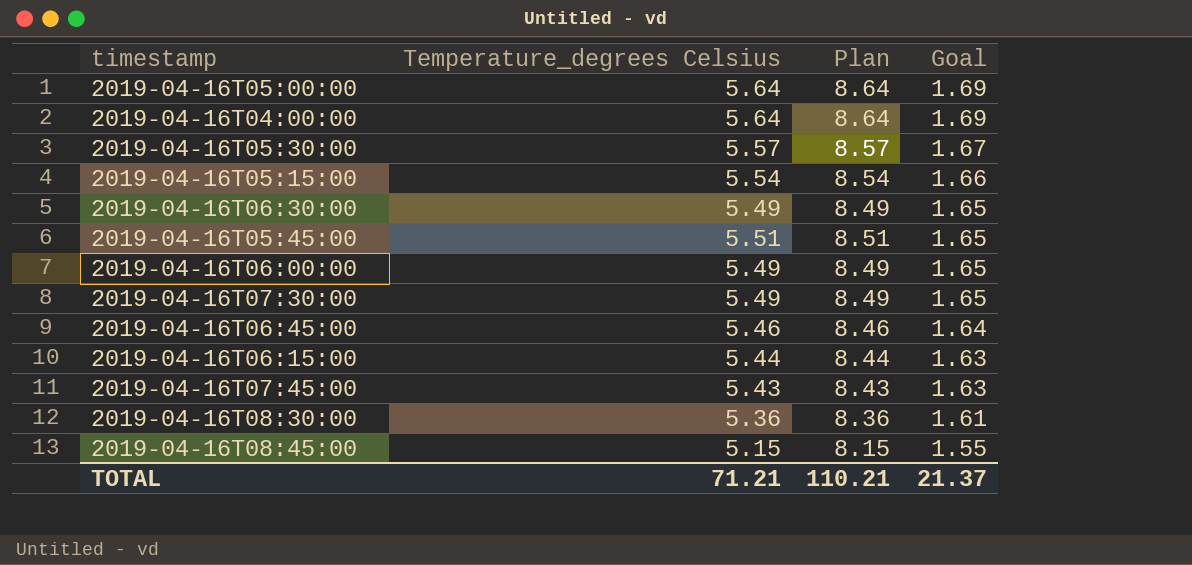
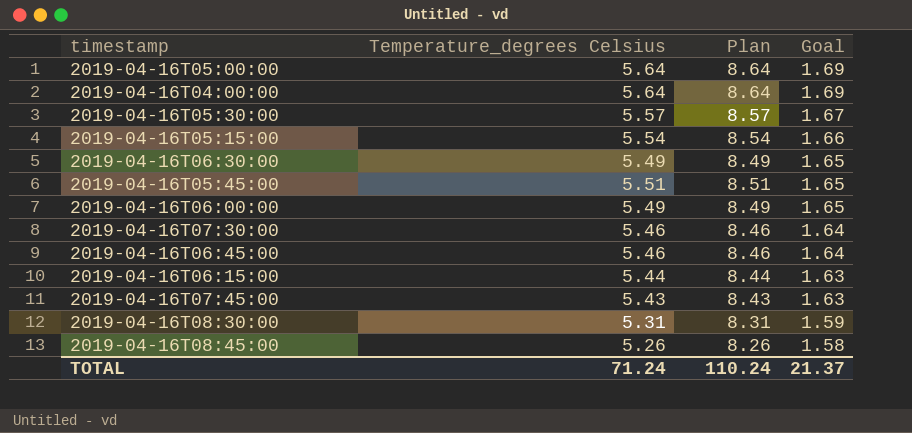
2019-04-16T07:30:00 | Temperature_degrees Celsius: 5.49 -> 5.46
2019-04-16T07:30:00 | Plan: 8.49 -> 8.46
2019-04-16T07:30:00 | Goal: 1.65 -> 1.64
2019-04-16T08:30:00 | Temperature_degrees Celsius: 5.36 -> 5.31
2019-04-16T08:30:00 | Plan: 8.36 -> 8.31
2019-04-16T08:30:00 | Goal: 1.61 -> 1.59
2019-04-16T08:45:00 | Temperature_degrees Celsius: 5.15 -> 5.26
2019-04-16T08:45:00 | Plan: 8.15 -> 8.26
2019-04-16T08:45:00 | Goal: 1.55 -> 1.58
TOTAL | Temperature_degrees Celsius: 71.21 -> 71.24
TOTAL | Plan: 110.21 -> 110.24

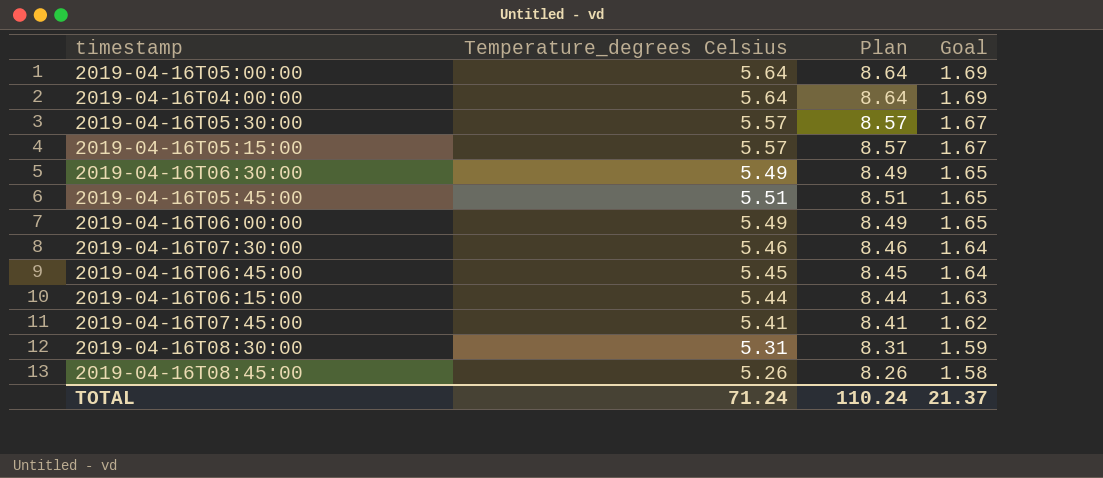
2019-04-16T05:15:00 | Temperature_degrees Celsius: 5.54 -> 5.57
2019-04-16T05:15:00 | Plan: 8.54 -> 8.57
2019-04-16T05:15:00 | Goal: 1.66 -> 1.67
2019-04-16T06:45:00 | Temperature_degrees Celsius: 5.46 -> 5.45
2019-04-16T06:45:00 | Plan: 8.46 -> 8.45
2019-04-16T07:45:00 | Temperature_degrees Celsius: 5.43 -> 5.41
2019-04-16T07:45:00 | Plan: 8.43 -> 8.41
2019-04-16T07:45:00 | Goal: 1.63 -> 1.62

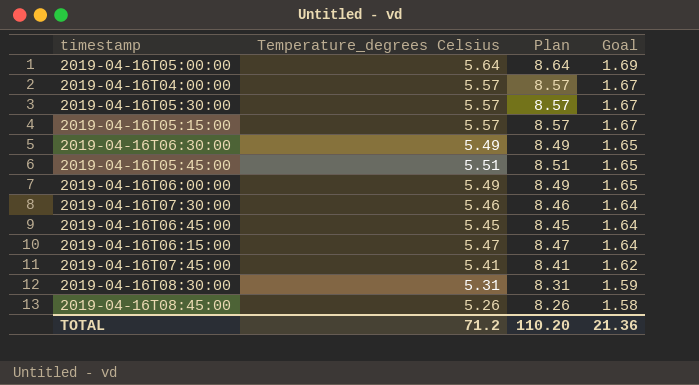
2019-04-16T04:00:00 | Temperature_degrees Celsius: 5.64 -> 5.57
2019-04-16T04:00:00 | Plan: 8.64 -> 8.57
2019-04-16T04:00:00 | Goal: 1.69 -> 1.67
2019-04-16T06:15:00 | Temperature_degrees Celsius: 5.44 -> 5.47
2019-04-16T06:15:00 | Plan: 8.44 -> 8.47
2019-04-16T06:15:00 | Goal: 1.63 -> 1.64
TOTAL | Temperature_degrees Celsius: 71.24 -> 71.2
TOTAL | Plan: 110.24 -> 110.20
TOTAL | Goal: 21.37 -> 21.36

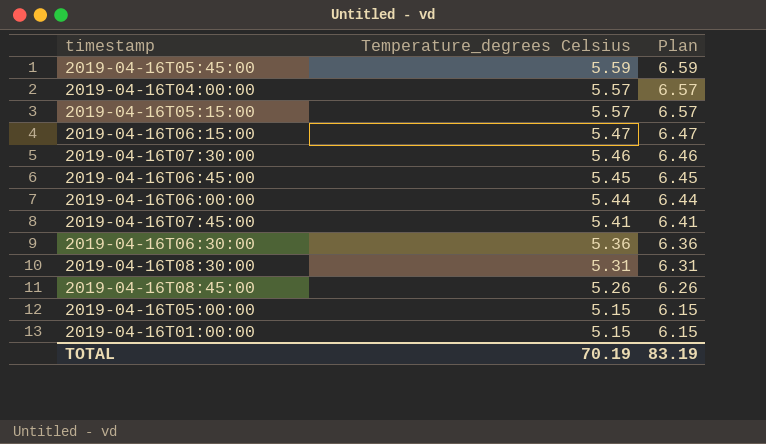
row order: Goal descending -> Temperature_degrees Celsius descending
column Goal | formula: [Temperature_degrees Celsius] * 0.3 -> none
column Plan | formula: [Temperature_degrees Celsius] + 3 -> [Temperature_degrees Celsius] + 1
row 2019-04-16T05:30:00: 5.57 | 8.57 | 1.67 -> none
2019-04-16T05:45:00 | Temperature_degrees Celsius: 5.51 -> 5.59
2019-04-16T06:00:00 | Temperature_degrees Celsius: 5.49 -> 5.44
2019-04-16T06:30:00 | Temperature_degrees Celsius: 5.49 -> 5.36
2019-04-16T05:00:00 | Temperature_degrees Celsius: 5.64 -> 5.15
row 2019-04-16T01:00:00: none -> 5.15 | 6.15
TOTAL | Temperature_degrees Celsius: 71.2 -> 70.19
TOTAL | Plan: 110.20 -> 83.19

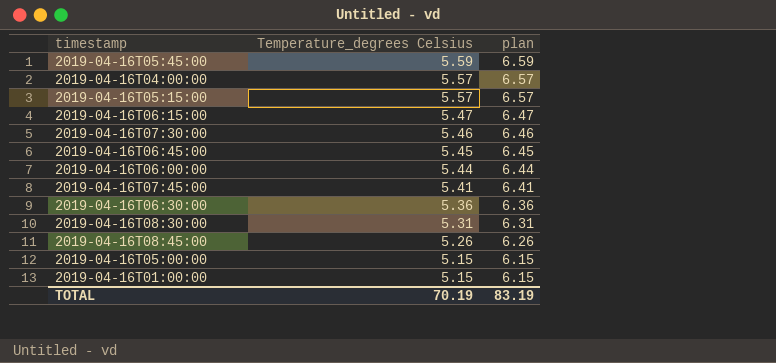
column name: Plan -> plan

